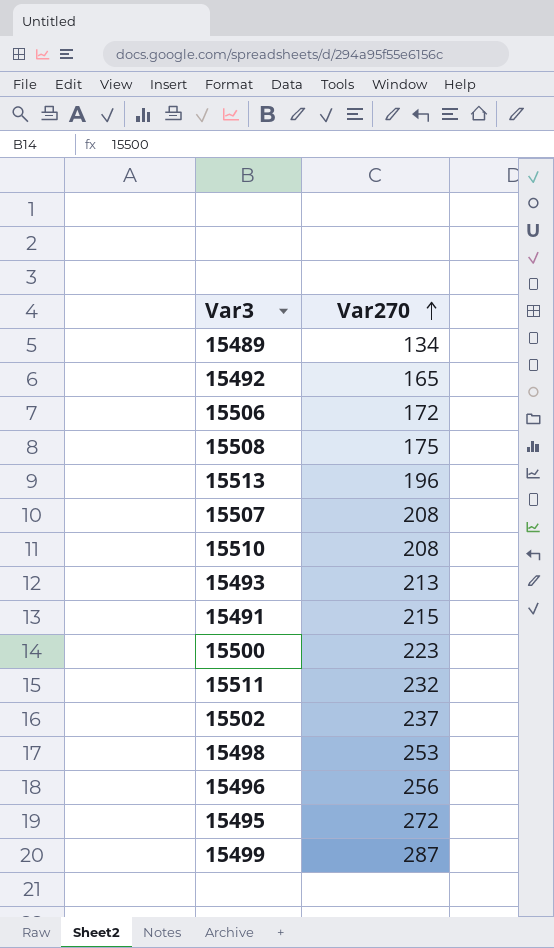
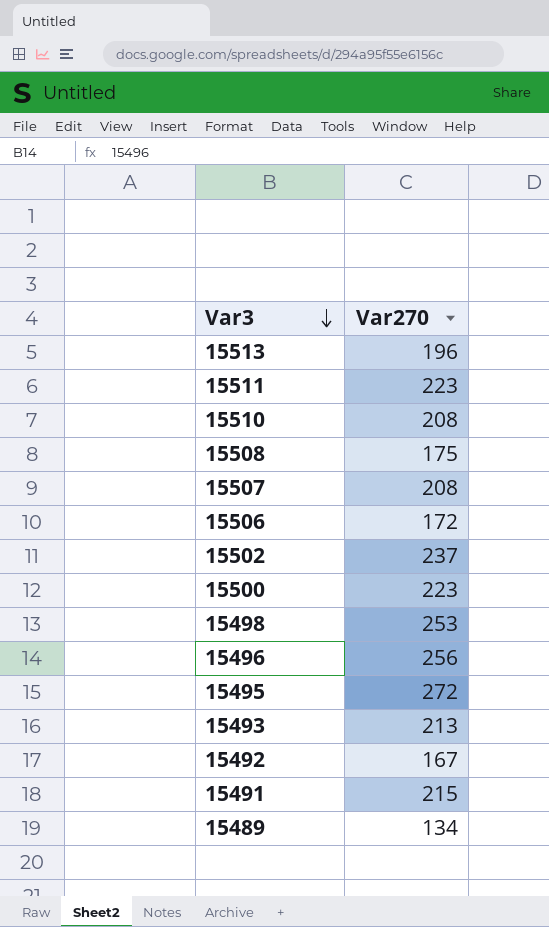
row order: Var270 ascending -> Var3 descending
row 15499: 287 -> none
15511 | Var270: 232 -> 223
15492 | Var270: 165 -> 167

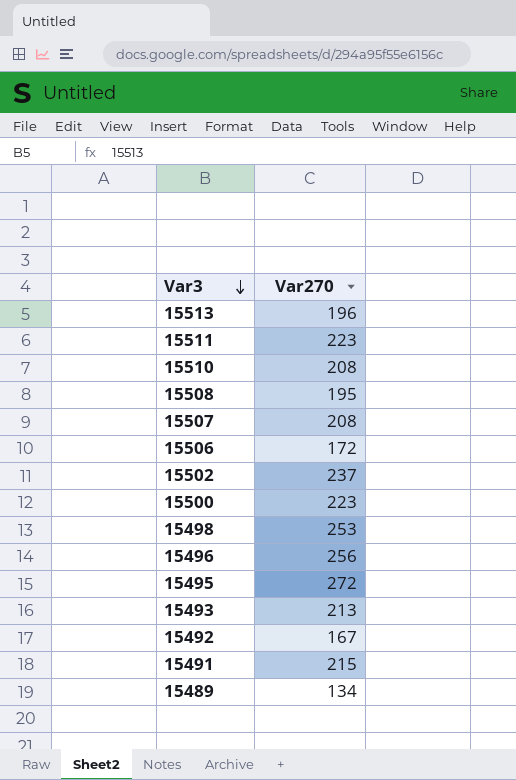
15508 | Var270: 175 -> 195

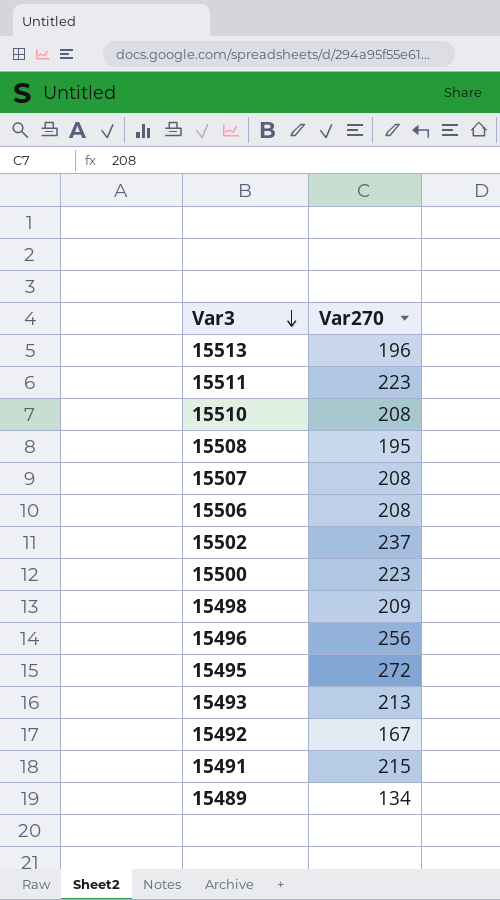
15506 | Var270: 172 -> 208
15498 | Var270: 253 -> 209

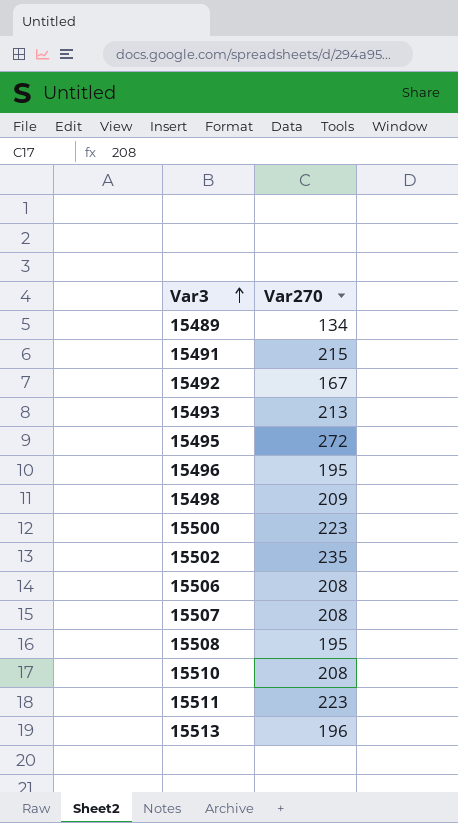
row order: Var3 descending -> Var3 ascending
15496 | Var270: 256 -> 195
15502 | Var270: 237 -> 235

